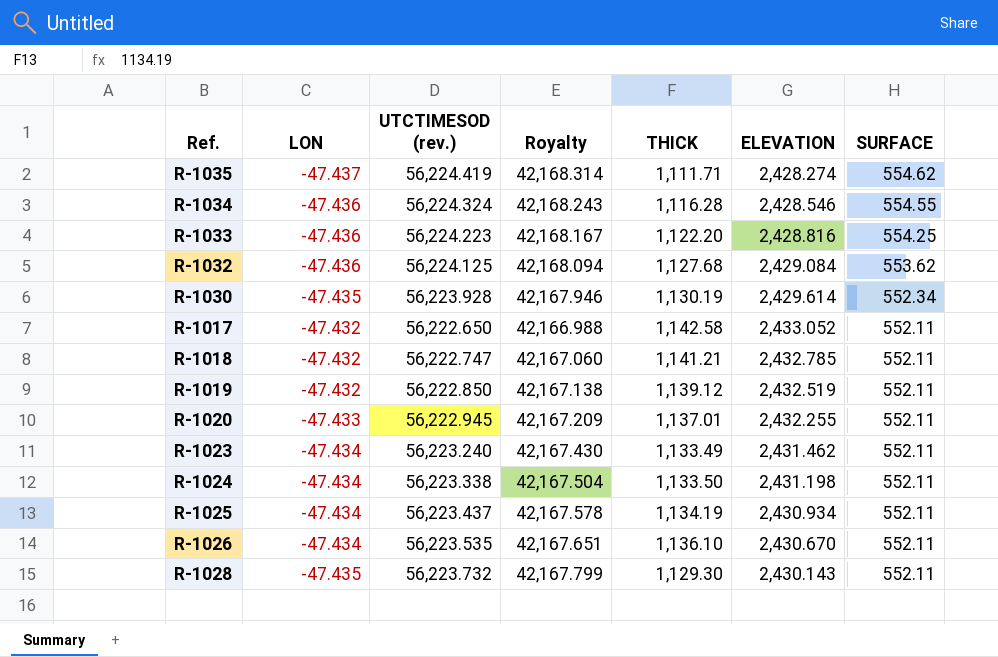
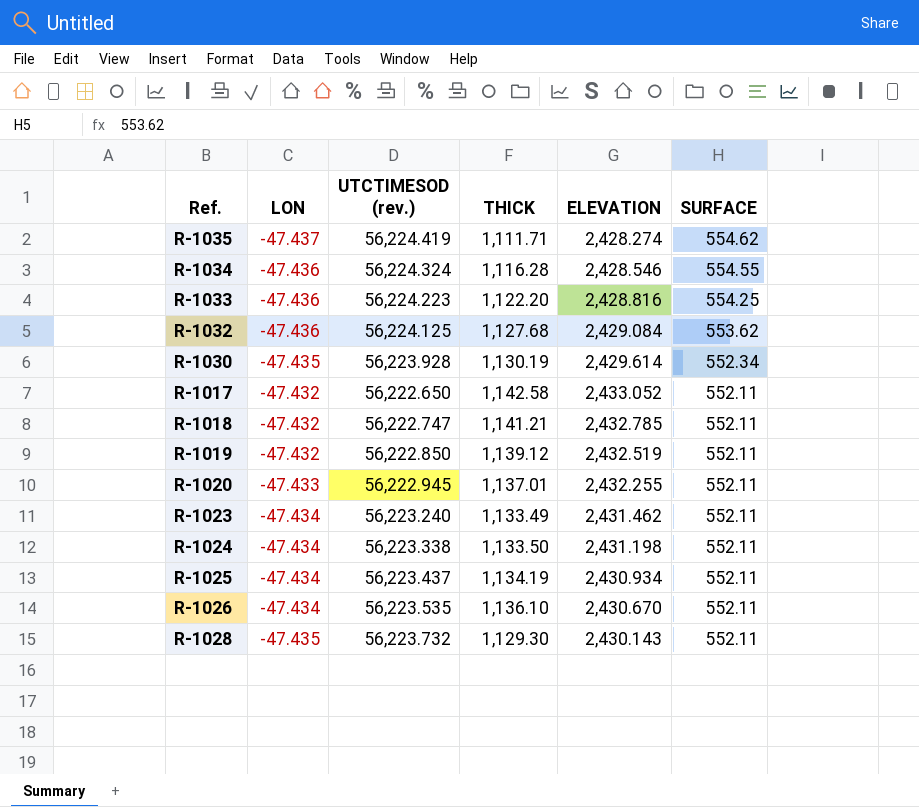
column Royalty | formula: [UTCTIMESOD (rev.)] * 0.75 -> none

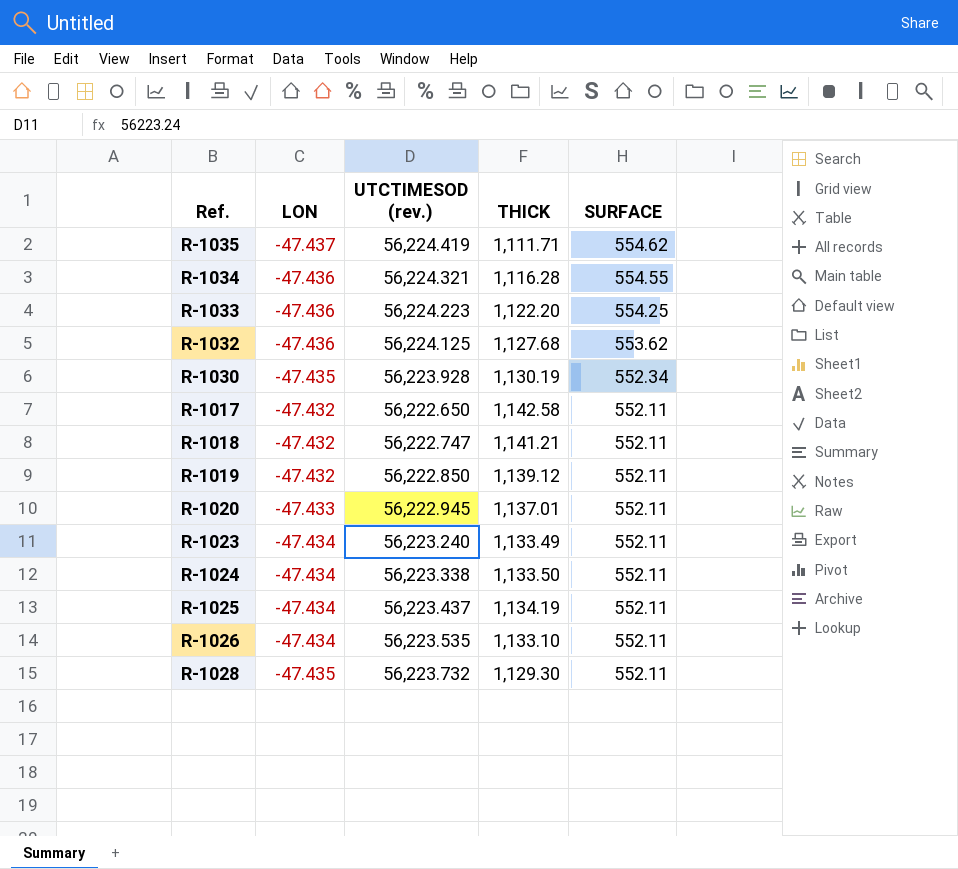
column ELEVATION | position: 5 -> none
R-1034 | UTCTIMESOD (rev.): 56,224.324 -> 56,224.321
R-1026 | THICK: 1,136.10 -> 1,133.10

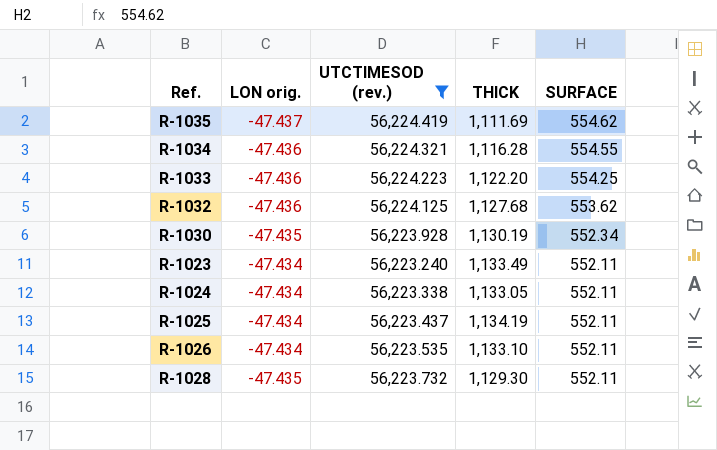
filter: none -> UTCTIMESOD (rev.) >= 56,223.240
column name: LON -> LON orig.
R-1035 | THICK: 1,111.71 -> 1,111.69
R-1024 | THICK: 1,133.50 -> 1,133.05

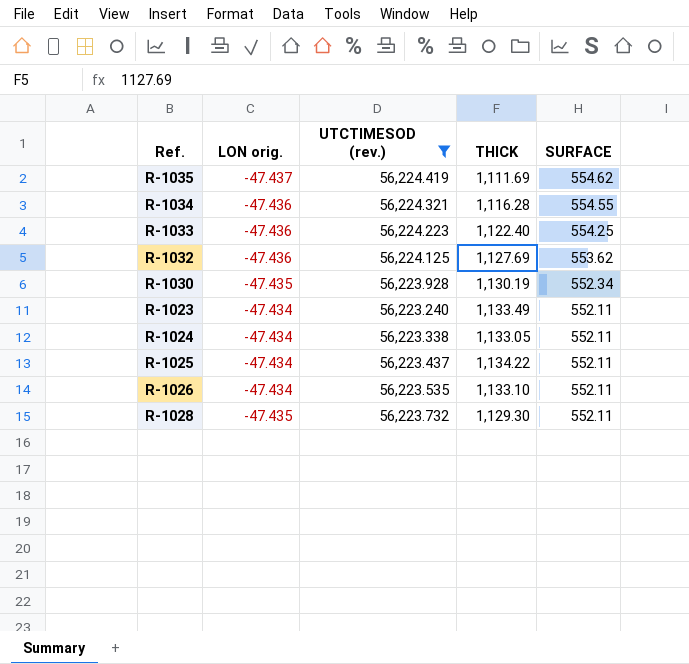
R-1033 | THICK: 1,122.20 -> 1,122.40
R-1032 | THICK: 1,127.68 -> 1,127.69
R-1025 | THICK: 1,134.19 -> 1,134.22

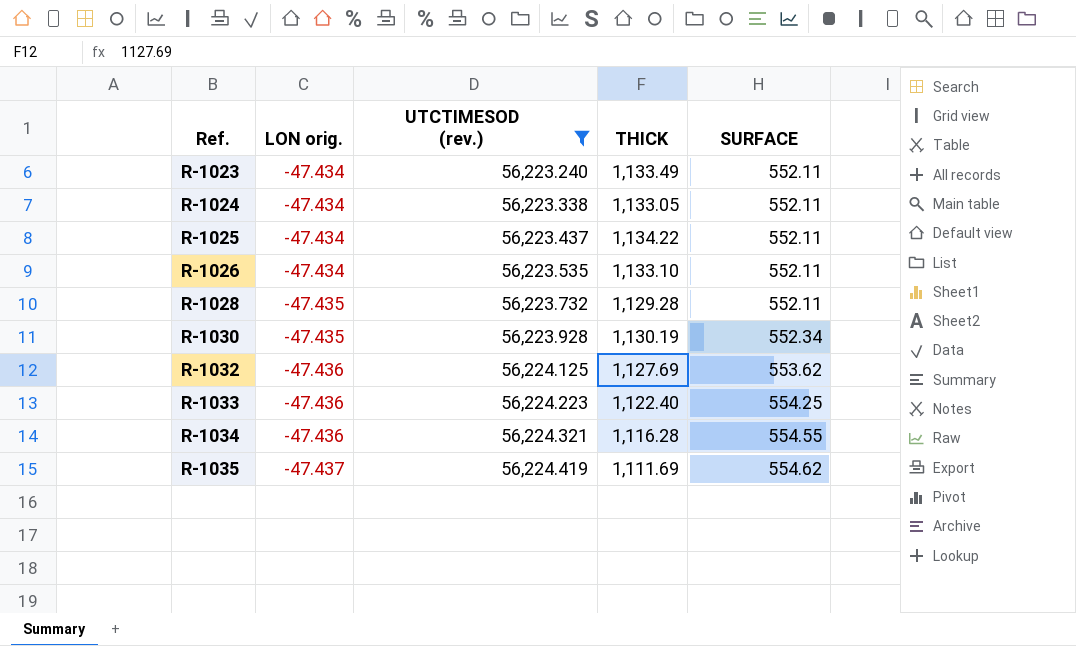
row order: SURFACE descending -> Ref. ascending
R-1028 | THICK: 1,129.30 -> 1,129.28

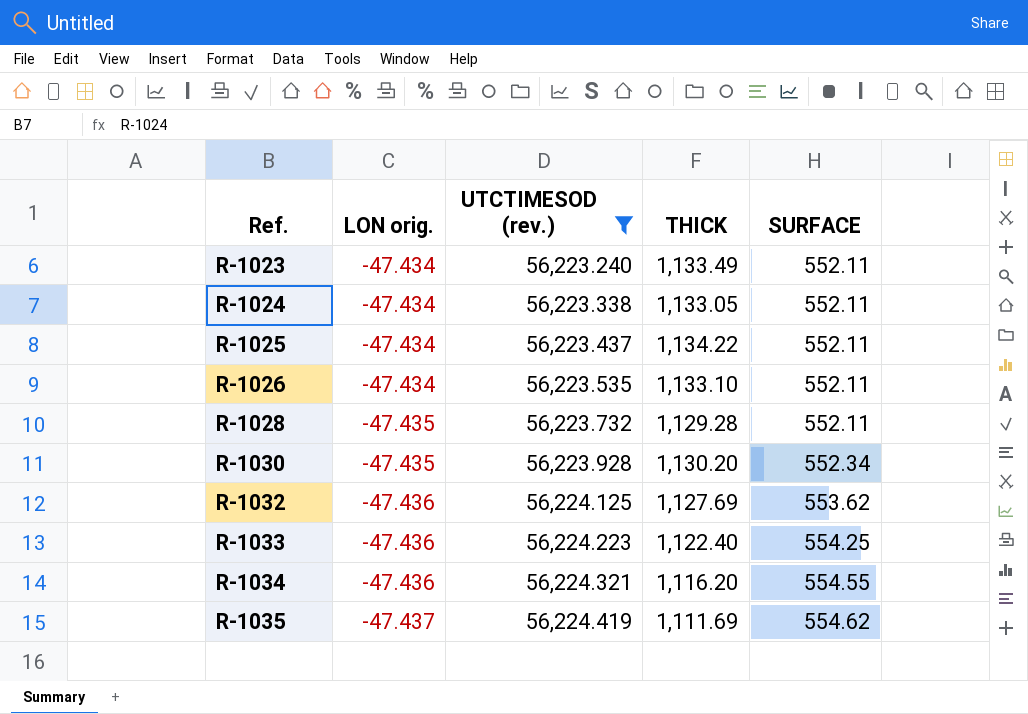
R-1030 | THICK: 1,130.19 -> 1,130.20
R-1034 | THICK: 1,116.28 -> 1,116.20

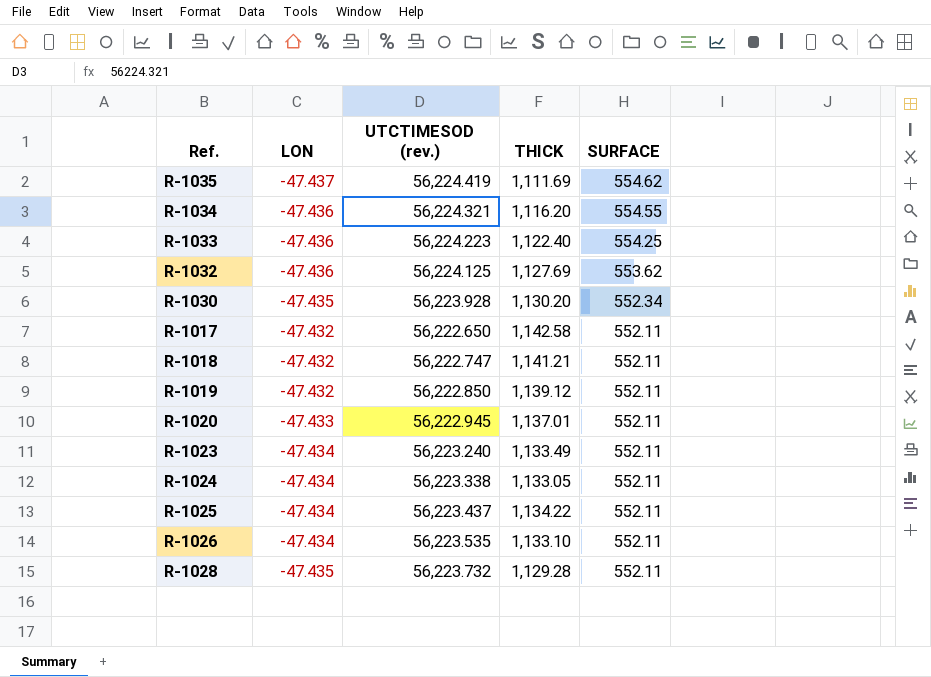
filter: UTCTIMESOD (rev.) >= 56,223.240 -> none
row order: Ref. ascending -> SURFACE descending
column name: LON orig. -> LON

